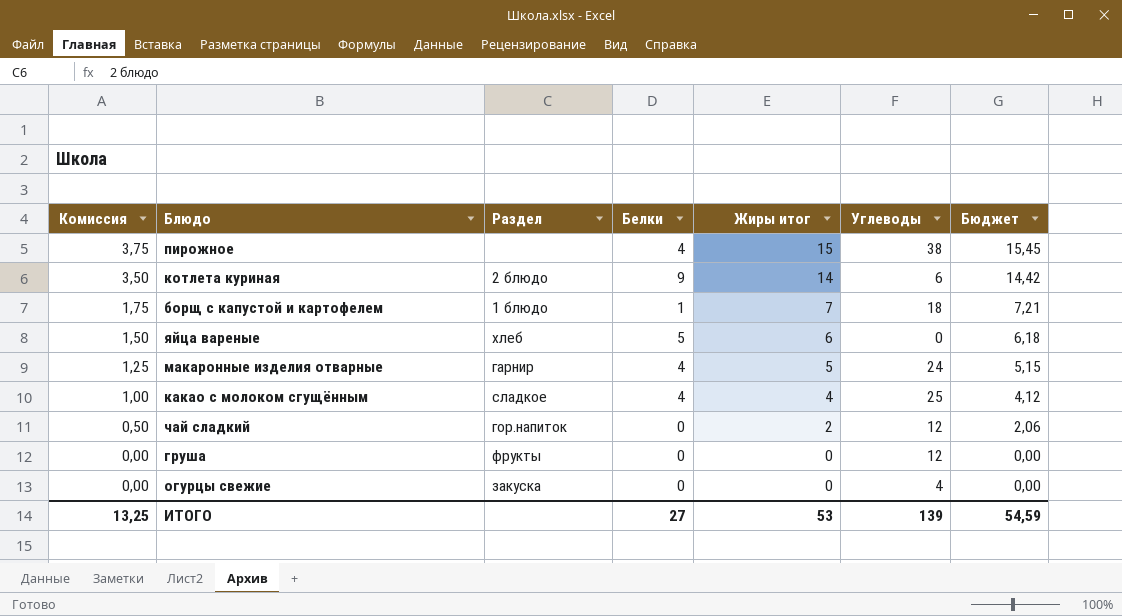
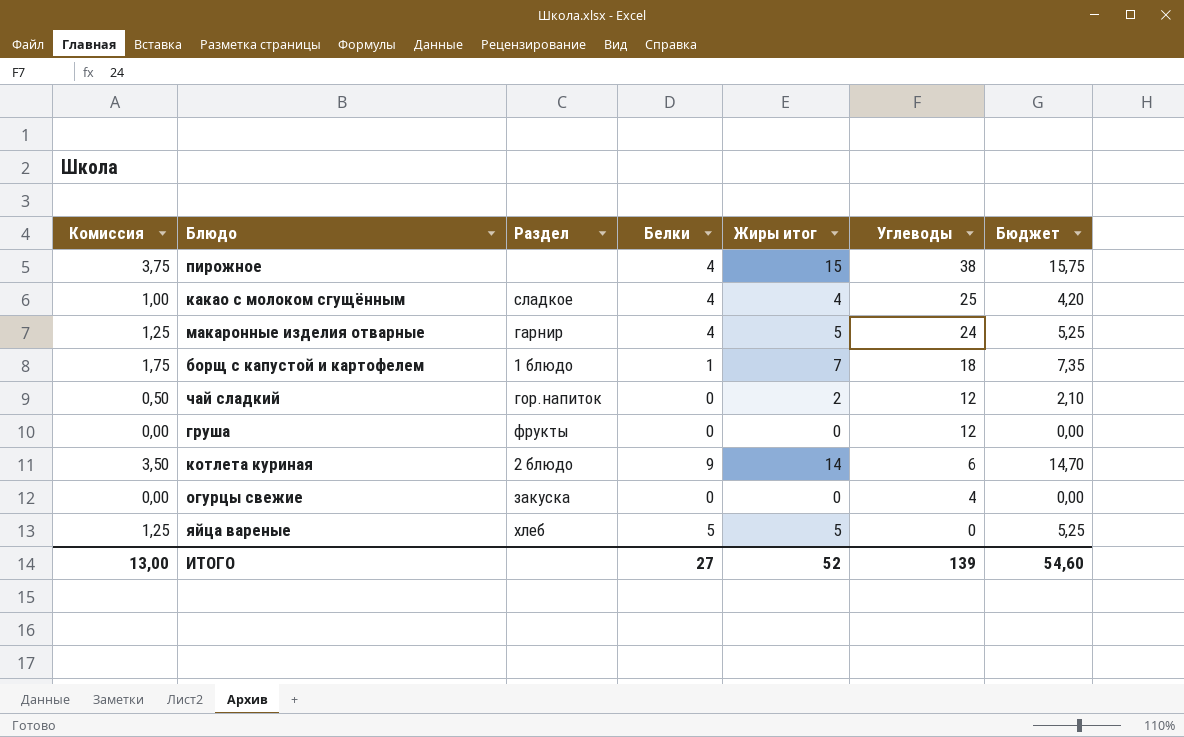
row order: Комиссия descending -> Углеводы descending
column Бюджет | formula: [Жиры итог] * 1,03 -> [Жиры итог] * 1,05
яйца вареные | Комиссия: 1,50 -> 1,25
яйца вареные | Жиры итог: 6 -> 5
ИТОГО | Комиссия: 13,25 -> 13,00
ИТОГО | Жиры итог: 53 -> 52
ИТОГО | Бюджет: 54,59 -> 54,60

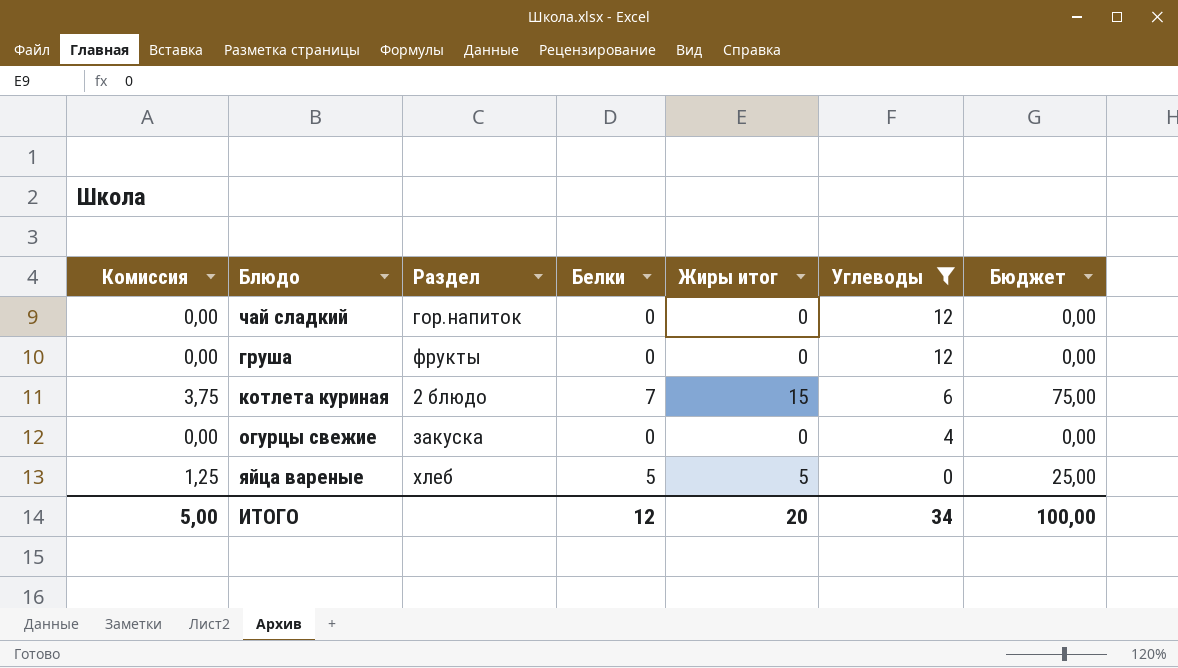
filter: none -> Углеводы <= 12
column Бюджет | formula: [Жиры итог] * 1,05 -> [Жиры итог] * 5
чай сладкий | Комиссия: 0,50 -> 0,00
чай сладкий | Жиры итог: 2 -> 0
котлета куриная | Комиссия: 3,50 -> 3,75
котлета куриная | Белки: 9 -> 7
котлета куриная | Жиры итог: 14 -> 15
ИТОГО | Комиссия: 13,00 -> 5,00
ИТОГО | Белки: 27 -> 12
ИТОГО | Жиры итог: 52 -> 20
ИТОГО | Углеводы: 139 -> 34
ИТОГО | Бюджет: 54,60 -> 100,00

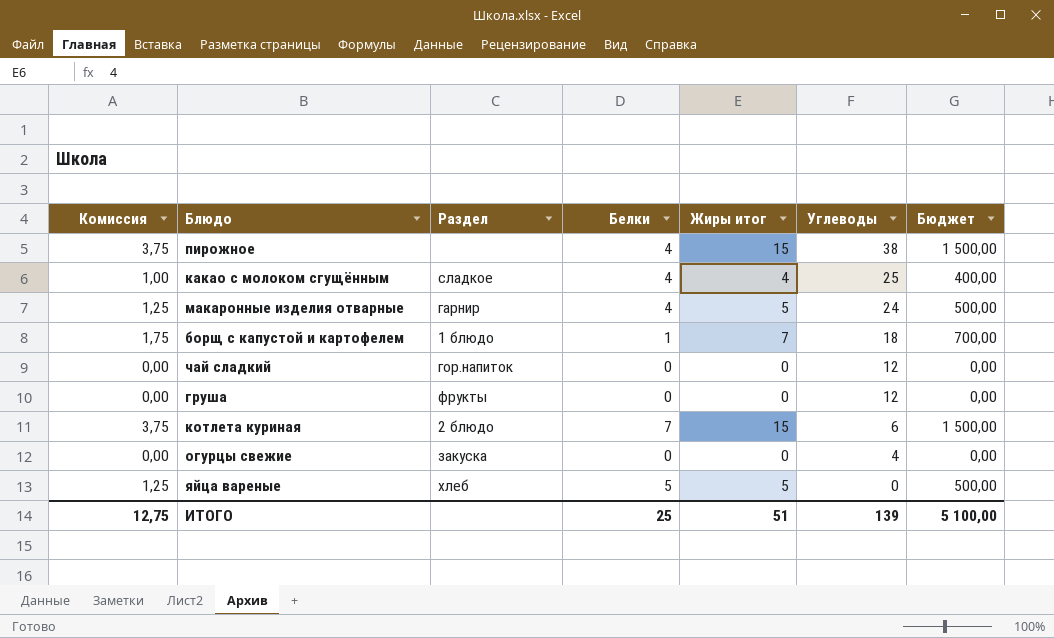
filter: Углеводы <= 12 -> none
column Бюджет | formula: [Жиры итог] * 5 -> [Жиры итог] * 100
ИТОГО | Комиссия: 5,00 -> 12,75
ИТОГО | Белки: 12 -> 25
ИТОГО | Жиры итог: 20 -> 51
ИТОГО | Углеводы: 34 -> 139
ИТОГО | Бюджет: 100,00 -> 5 100,00

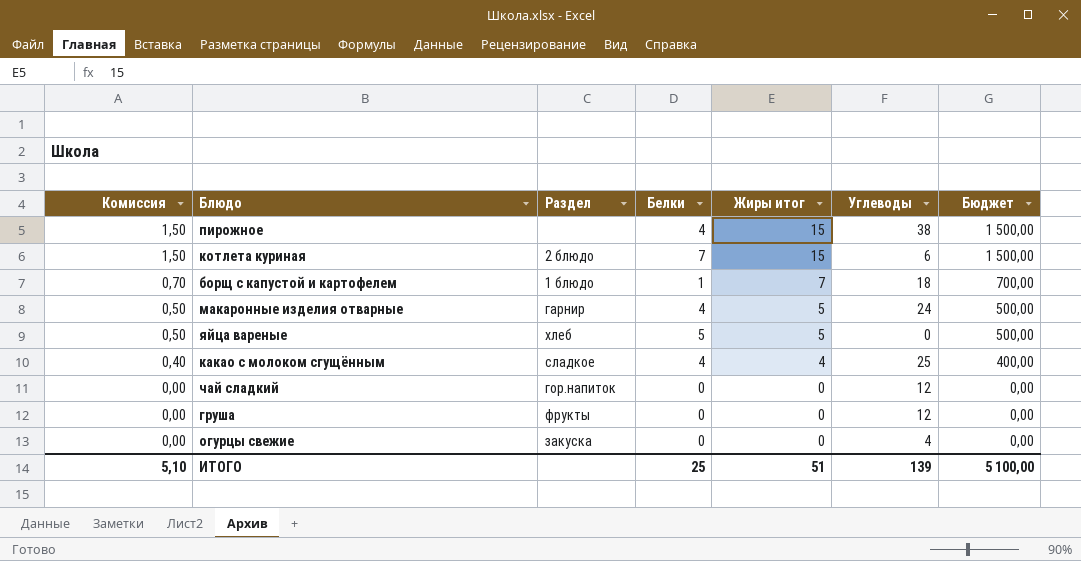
row order: Углеводы descending -> Комиссия descending
column Комиссия | formula: [Жиры итог] * 0,25 -> [Жиры итог] * 0,1
ИТОГО | Комиссия: 12,75 -> 5,10

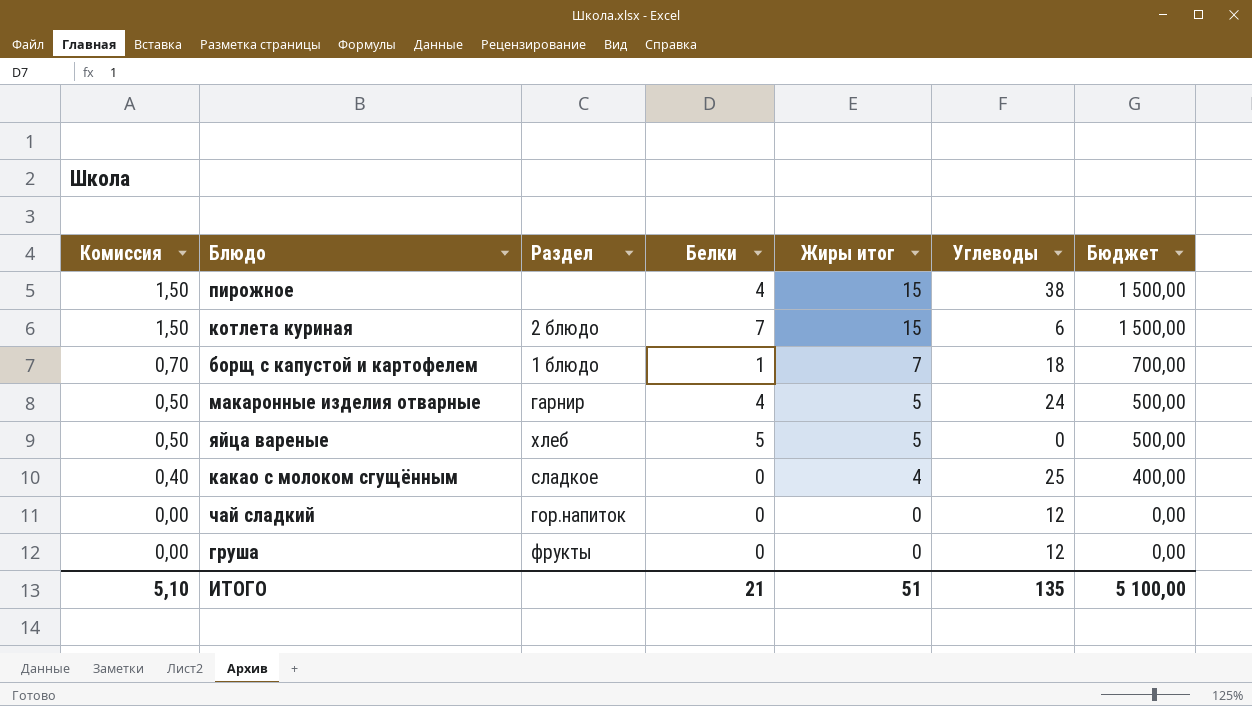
row огурцы свежие: 0,00 | закуска | 0 | 0 | 4 | 0,00 -> none
какао с молоком сгущённым | Белки: 4 -> 0
ИТОГО | Белки: 25 -> 21
ИТОГО | Углеводы: 139 -> 135

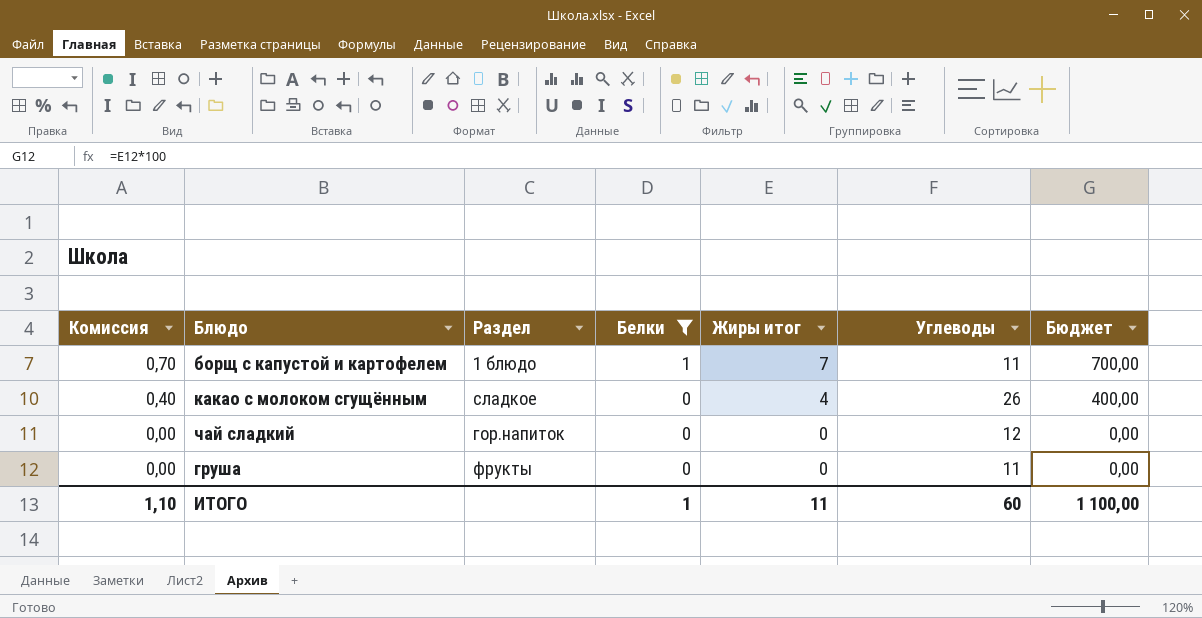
filter: none -> Белки <= 1
борщ с капустой и картофелем | Углеводы: 18 -> 11
какао с молоком сгущённым | Углеводы: 25 -> 26
груша | Углеводы: 12 -> 11
ИТОГО | Комиссия: 5,10 -> 1,10
ИТОГО | Белки: 21 -> 1
ИТОГО | Жиры итог: 51 -> 11
ИТОГО | Углеводы: 135 -> 60
ИТОГО | Бюджет: 5 100,00 -> 1 100,00

